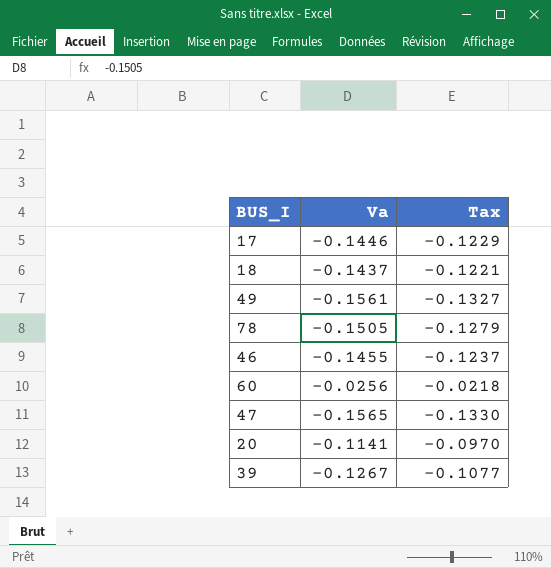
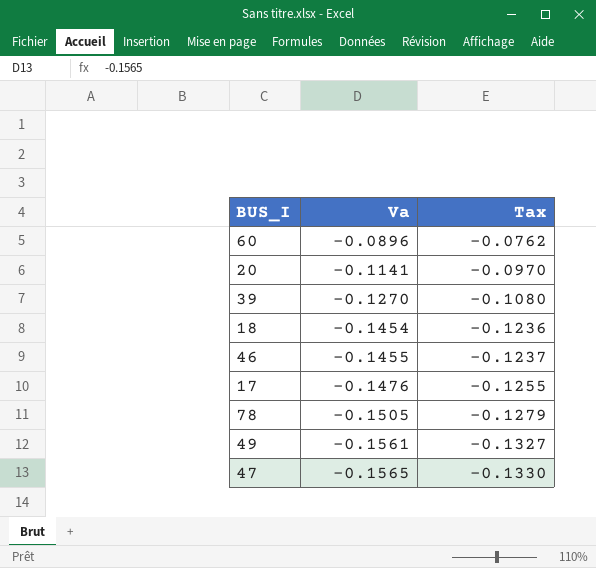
row order: none -> Va descending
60 | Va: -0.0256 -> -0.0896
60 | Tax: -0.0218 -> -0.0762
39 | Va: -0.1267 -> -0.1270
39 | Tax: -0.1077 -> -0.1080
18 | Va: -0.1437 -> -0.1454
18 | Tax: -0.1221 -> -0.1236
17 | Va: -0.1446 -> -0.1476
17 | Tax: -0.1229 -> -0.1255

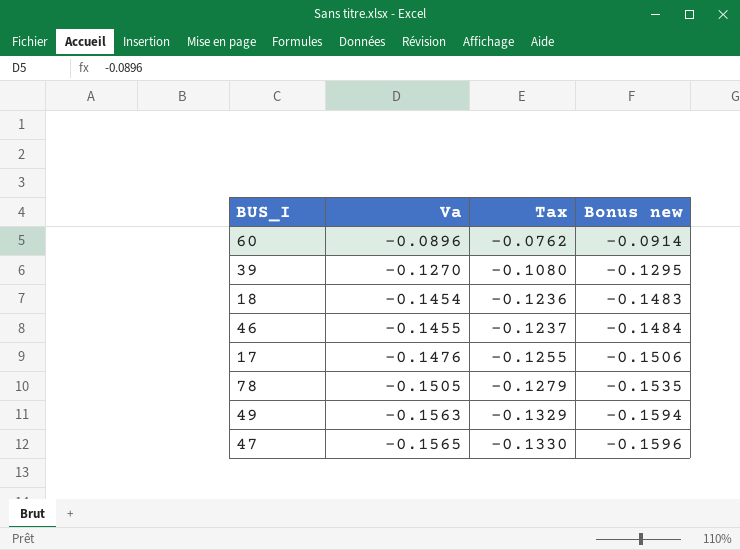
column Bonus new | formula: none -> [Va] * 1.02
row 20: -0.1141 | -0.0970 -> none
49 | Va: -0.1561 -> -0.1563
49 | Tax: -0.1327 -> -0.1329

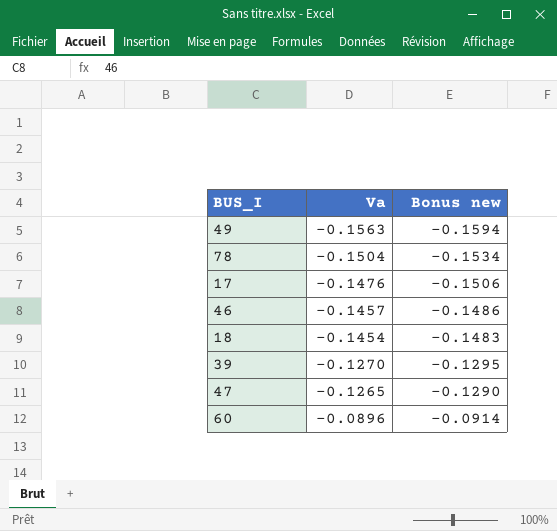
row order: Va descending -> Va ascending
column Tax | formula: [Va] * 0.85 -> none
78 | Va: -0.1505 -> -0.1504
78 | Bonus new: -0.1535 -> -0.1534
46 | Va: -0.1455 -> -0.1457
46 | Bonus new: -0.1484 -> -0.1486
47 | Va: -0.1565 -> -0.1265
47 | Bonus new: -0.1596 -> -0.1290

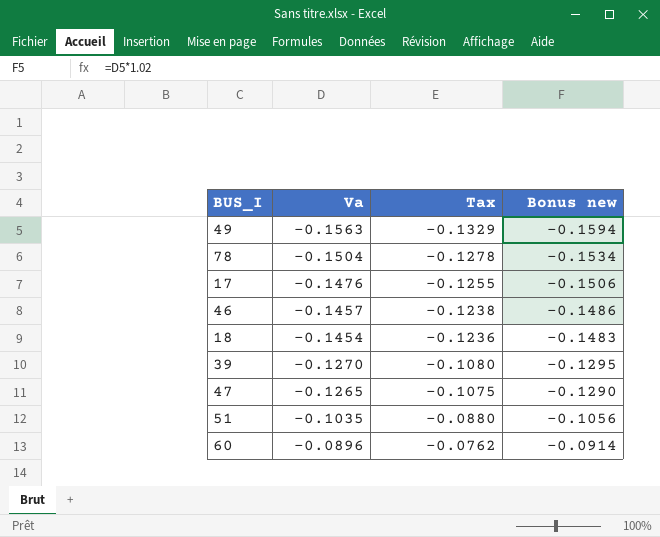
column Tax | formula: none -> [Va] * 0.85
row 51: none -> -0.1035 | -0.0880 | -0.1056

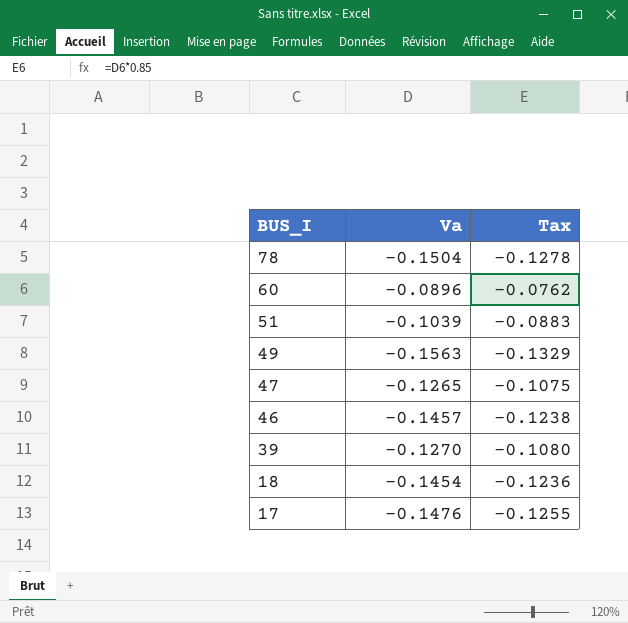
row order: Va ascending -> BUS_I descending
column Bonus new | formula: [Va] * 1.02 -> none
51 | Va: -0.1035 -> -0.1039
51 | Tax: -0.0880 -> -0.0883

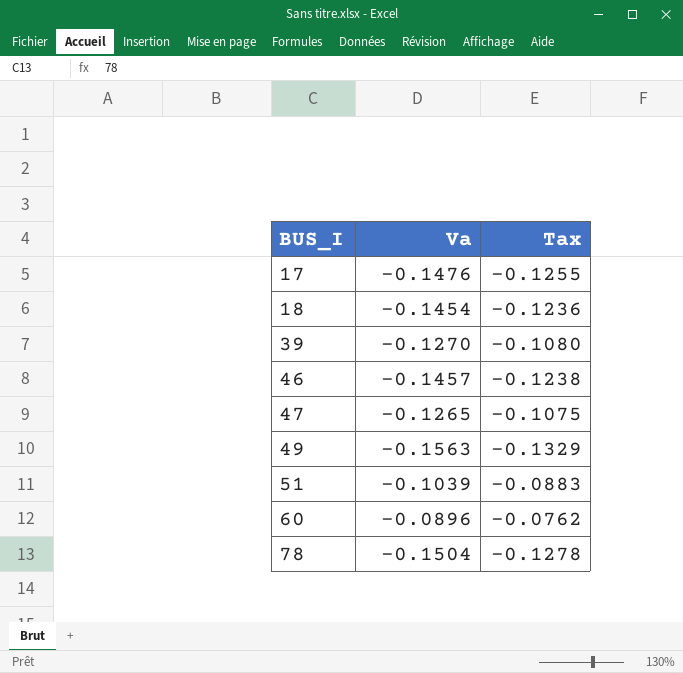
row order: BUS_I descending -> BUS_I ascending

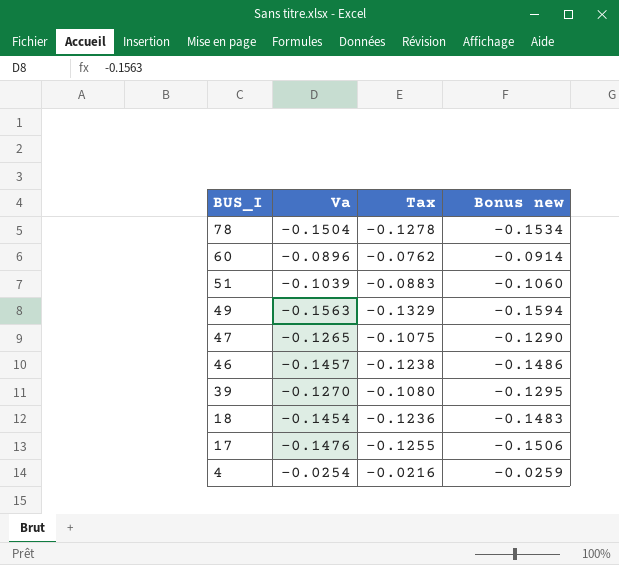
row order: BUS_I ascending -> BUS_I descending
column Bonus new | formula: none -> [Va] * 1.02
row 4: none -> -0.0254 | -0.0216 | -0.0259

